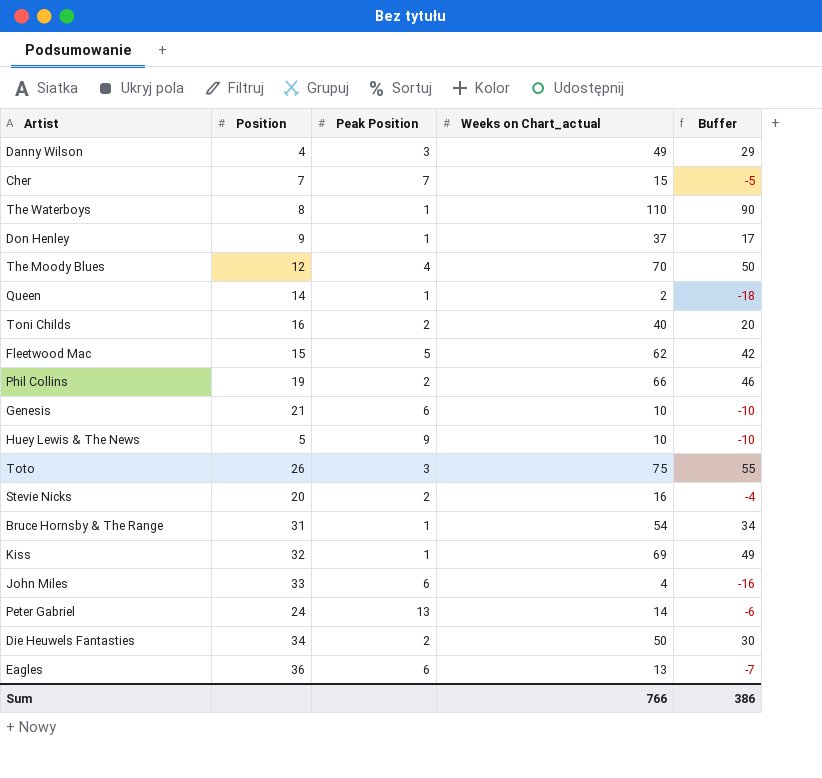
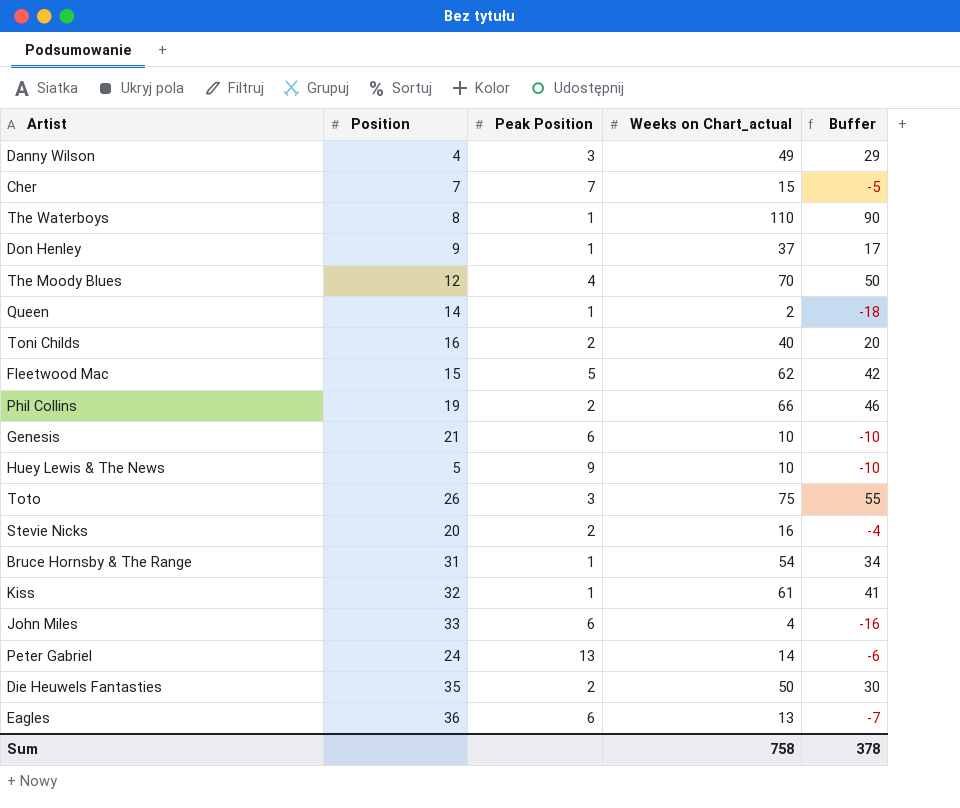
Kiss | Weeks on Chart_actual: 69 -> 61
Kiss | Buffer: 49 -> 41
Die Heuwels Fantasties | Position: 34 -> 35
Sum | Weeks on Chart_actual: 766 -> 758
Sum | Buffer: 386 -> 378

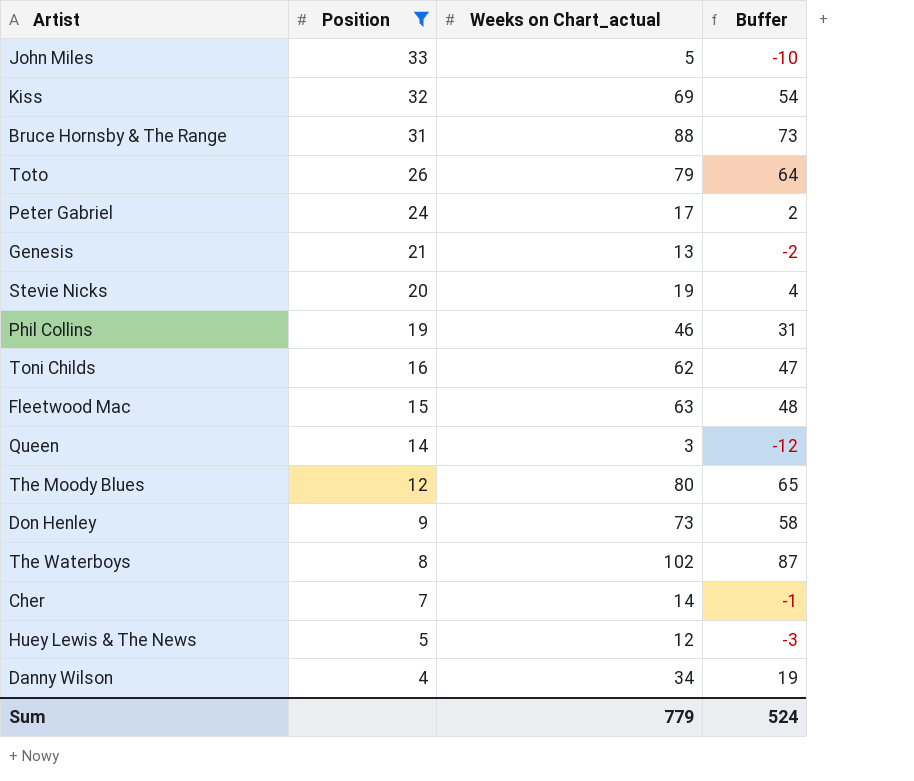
filter: none -> Position <= 33
row order: none -> Position descending
column Peak Position | position: 3 -> none
column Buffer | formula: [Weeks on Chart_actual] - 20 -> [Weeks on Chart_actual] - 15
John Miles | Weeks on Chart_actual: 4 -> 5
Kiss | Weeks on Chart_actual: 61 -> 69
Bruce Hornsby & The Range | Weeks on Chart_actual: 54 -> 88
Toto | Weeks on Chart_actual: 75 -> 79
Peter Gabriel | Weeks on Chart_actual: 14 -> 17
Genesis | Weeks on Chart_actual: 10 -> 13
Stevie Nicks | Weeks on Chart_actual: 16 -> 19
Phil Collins | Weeks on Chart_actual: 66 -> 46
Toni Childs | Weeks on Chart_actual: 40 -> 62
Fleetwood Mac | Weeks on Chart_actual: 62 -> 63
Queen | Weeks on Chart_actual: 2 -> 3
The Moody Blues | Weeks on Chart_actual: 70 -> 80
Don Henley | Weeks on Chart_actual: 37 -> 73
The Waterboys | Weeks on Chart_actual: 110 -> 102
Cher | Weeks on Chart_actual: 15 -> 14
Huey Lewis & The News | Weeks on Chart_actual: 10 -> 12
Danny Wilson | Weeks on Chart_actual: 49 -> 34
Sum | Weeks on Chart_actual: 758 -> 779
Sum | Buffer: 378 -> 524

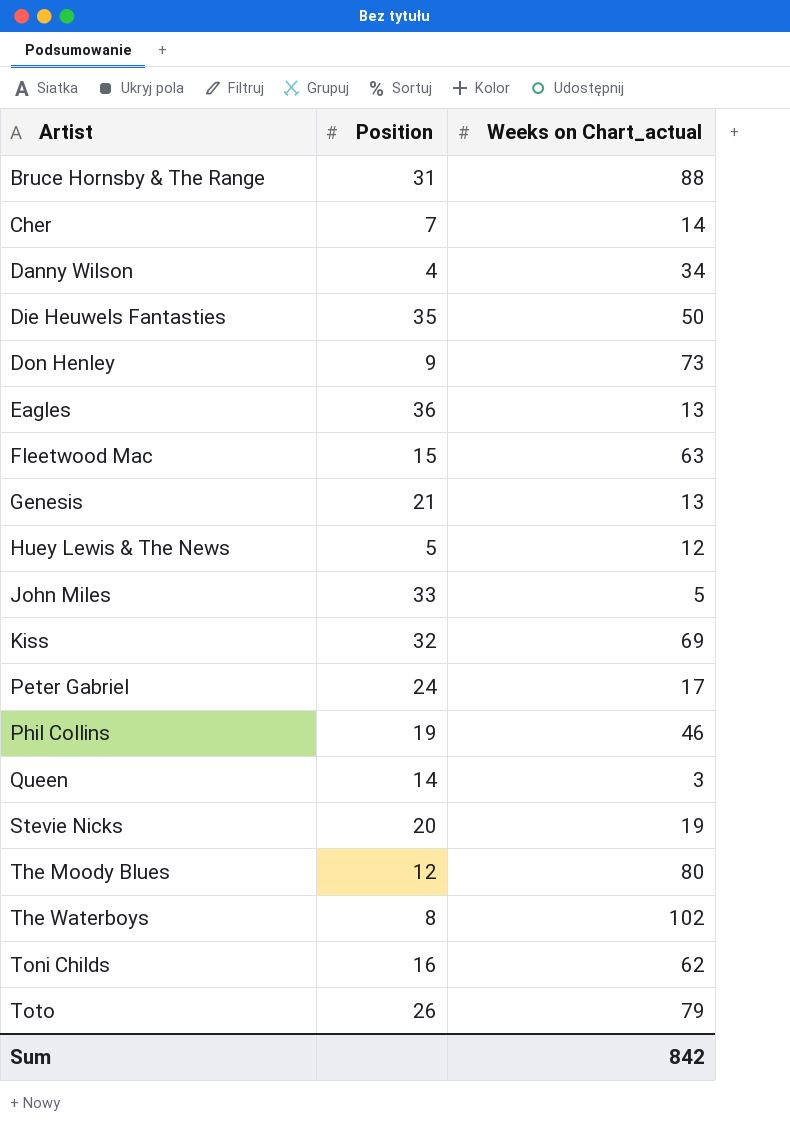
filter: Position <= 33 -> none
row order: Position descending -> Artist ascending
column Buffer | formula: [Weeks on Chart_actual] - 15 -> none
Sum | Weeks on Chart_actual: 779 -> 842

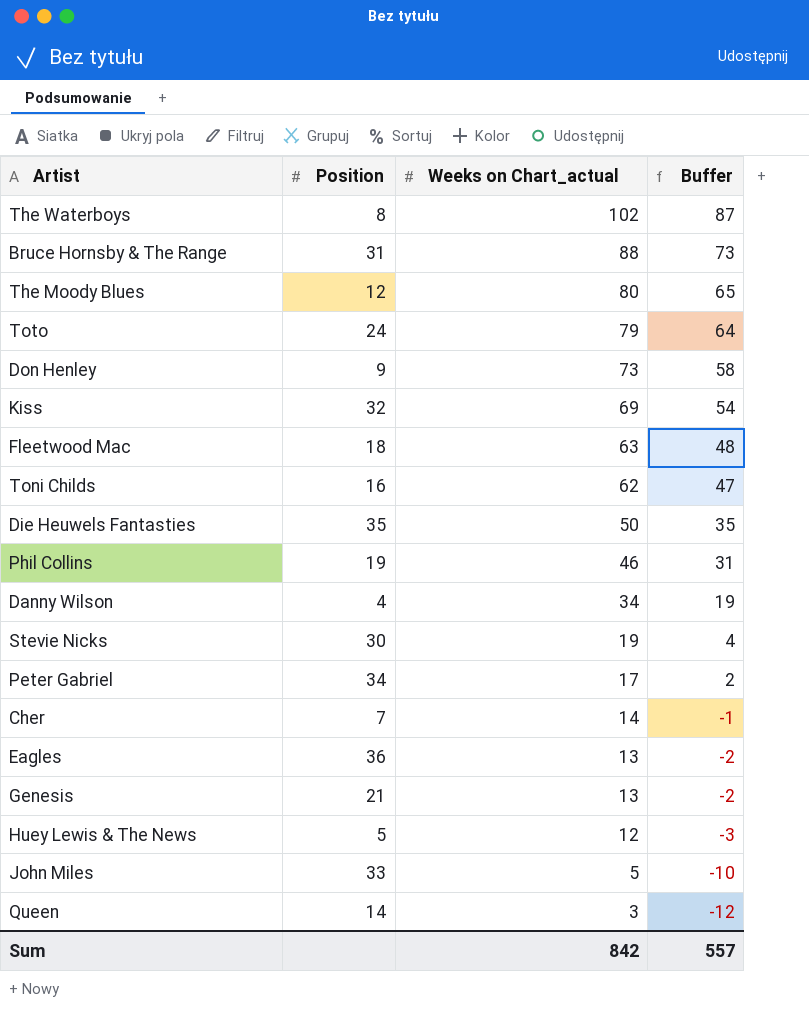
row order: Artist ascending -> Weeks on Chart_actual descending
column Buffer | formula: none -> [Weeks on Chart_actual] - 15
Toto | Position: 26 -> 24
Fleetwood Mac | Position: 15 -> 18
Stevie Nicks | Position: 20 -> 30
Peter Gabriel | Position: 24 -> 34

